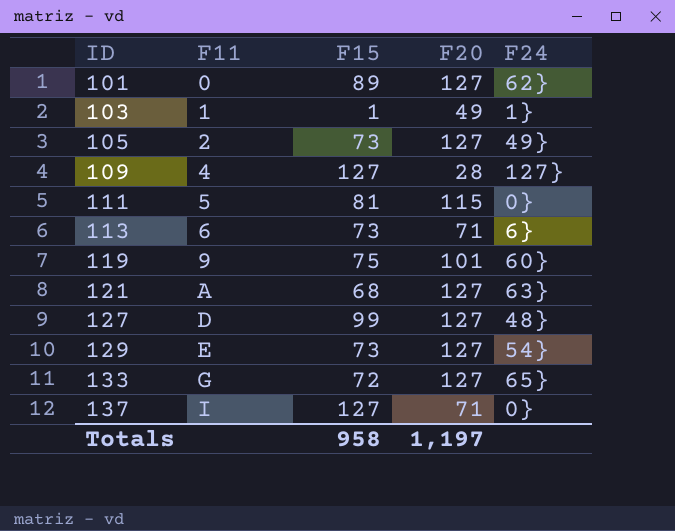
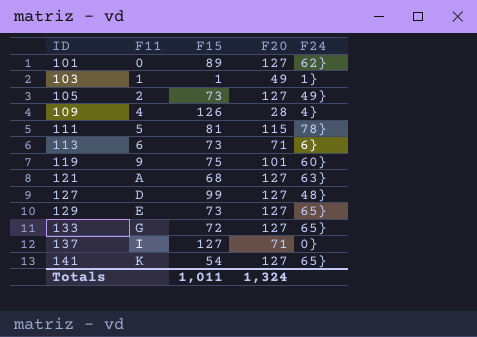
109 | F15: 127 -> 126
109 | F24: 127} -> 4}
111 | F24: 0} -> 78}
129 | F24: 54} -> 65}
row 141: none -> K | 54 | 127 | 65}
Totals | F15: 958 -> 1,011
Totals | F20: 1,197 -> 1,324

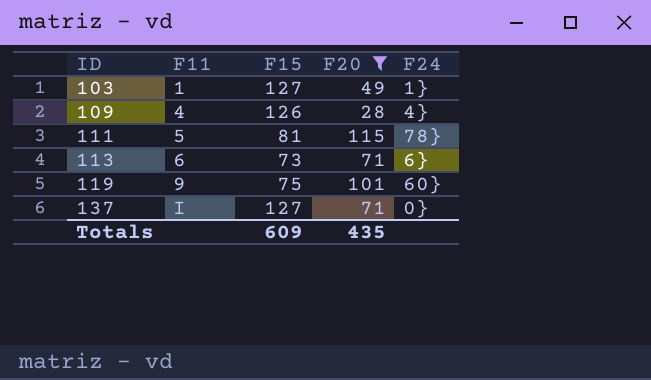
filter: none -> F20 != 127
103 | F15: 1 -> 127
Totals | F15: 1,011 -> 609
Totals | F20: 1,324 -> 435

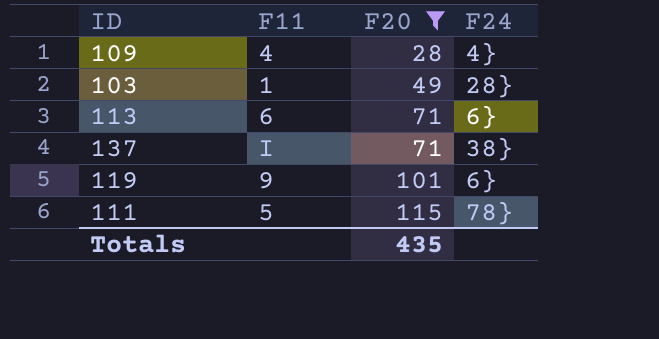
row order: ID ascending -> F20 ascending
column F15 | position: 3 -> none
103 | F24: 1} -> 28}
137 | F24: 0} -> 38}
119 | F24: 60} -> 6}

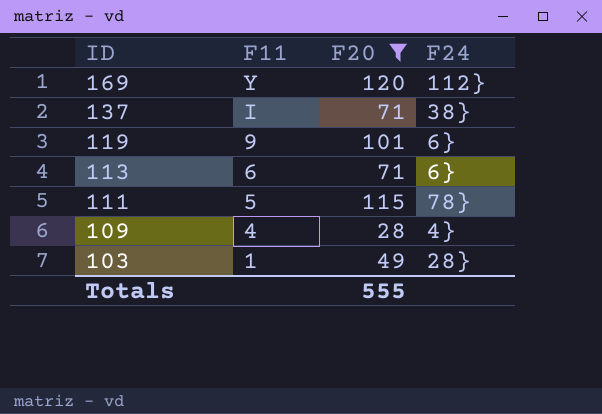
row order: F20 ascending -> ID descending
row 169: none -> Y | 120 | 112}
Totals | F20: 435 -> 555

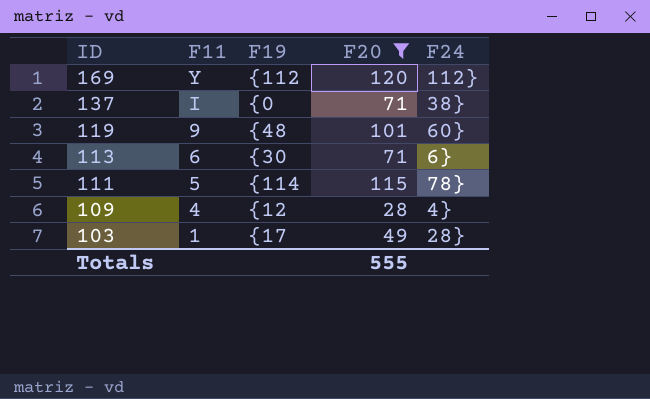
column F19 | position: none -> 3
119 | F24: 6} -> 60}

